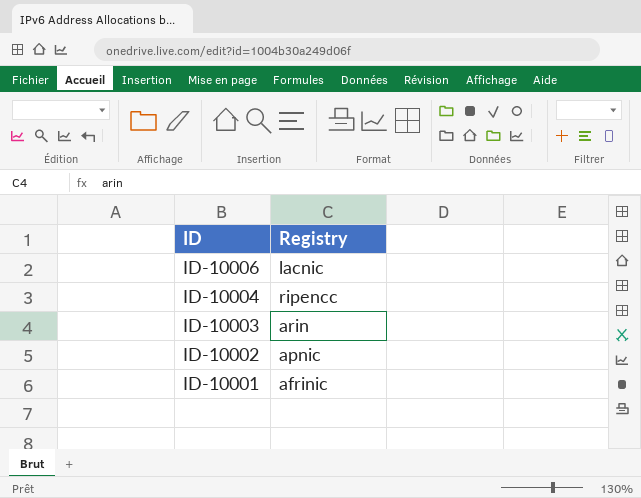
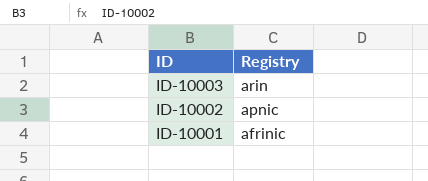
row ID-10006: lacnic -> none
row ID-10004: ripencc -> none

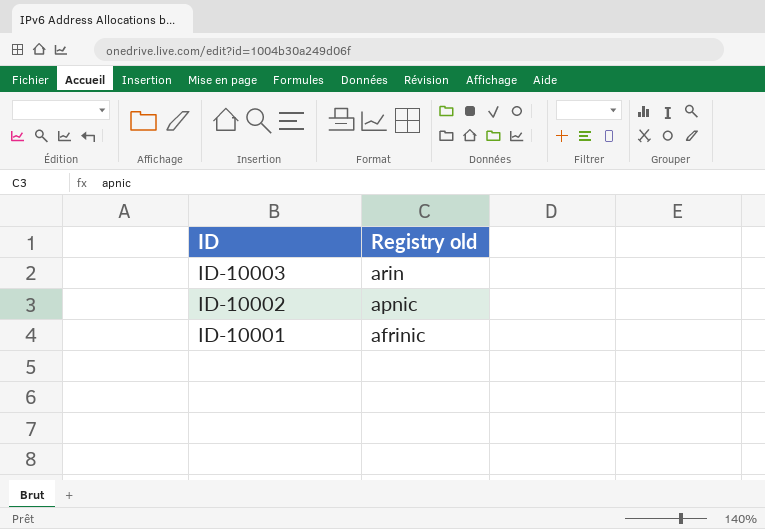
column name: Registry -> Registry old

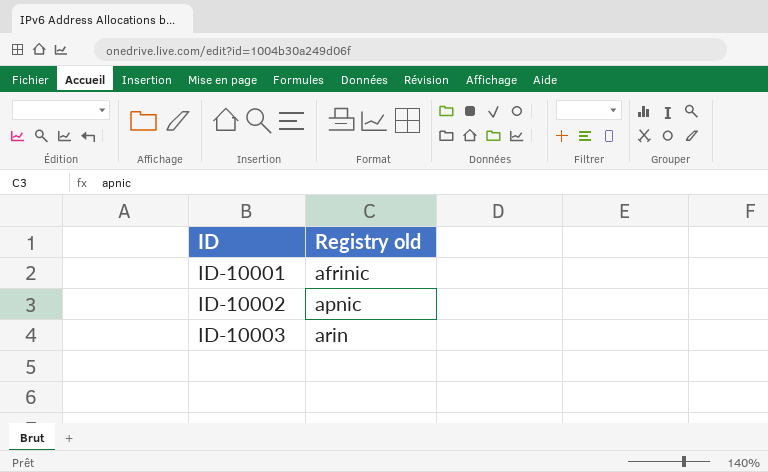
row order: ID descending -> ID ascending

